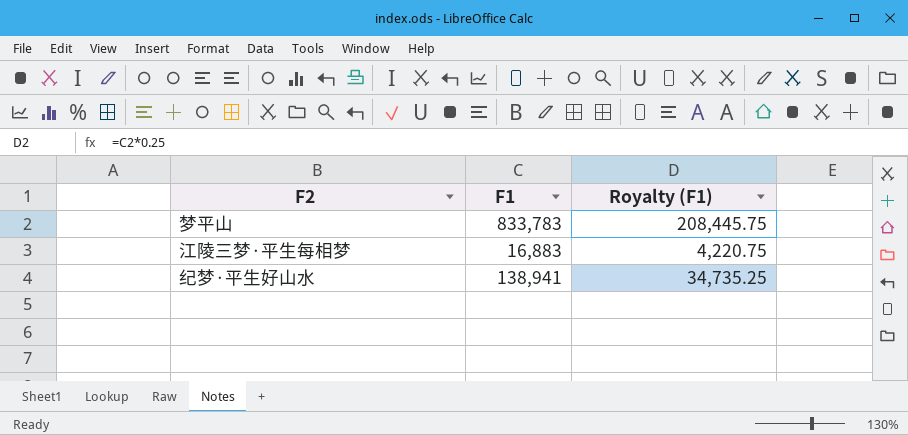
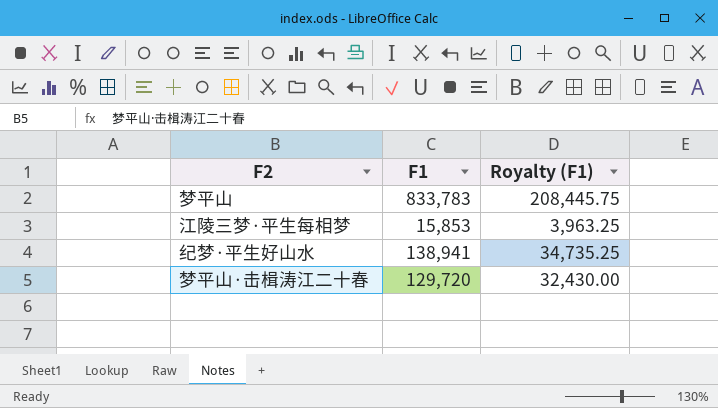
江陵三梦·平生每相梦 | F1: 16,883 -> 15,853
江陵三梦·平生每相梦 | Royalty (F1): 4,220.75 -> 3,963.25
row 梦平山·击楫涛江二十春: none -> 129,720 | 32,430.00

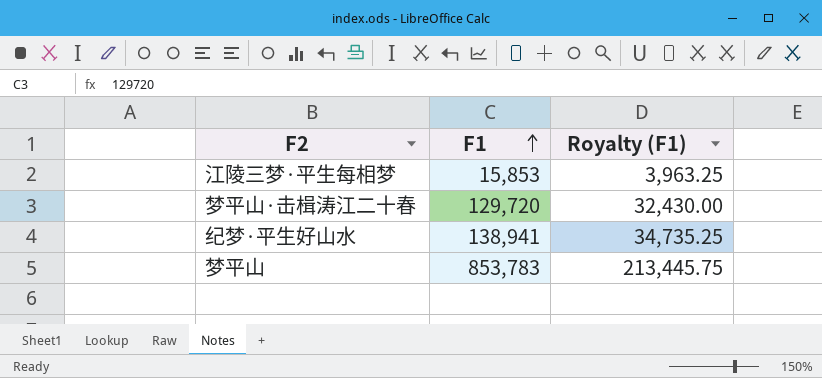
row order: none -> F1 ascending
梦平山 | F1: 833,783 -> 853,783
梦平山 | Royalty (F1): 208,445.75 -> 213,445.75

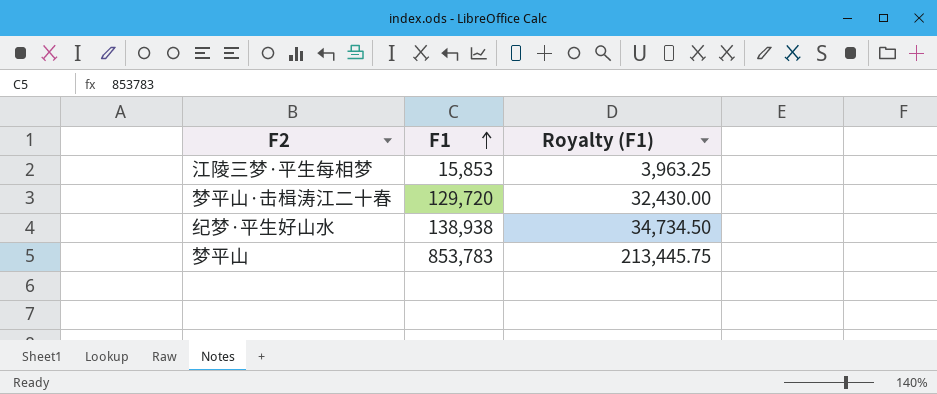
纪梦·平生好山水 | F1: 138,941 -> 138,938
纪梦·平生好山水 | Royalty (F1): 34,735.25 -> 34,734.50

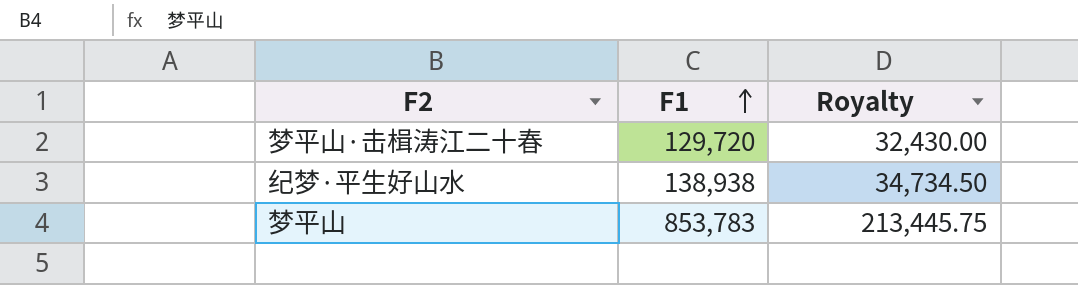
column name: Royalty (F1) -> Royalty
row 江陵三梦·平生每相梦: 15,853 | 3,963.25 -> none

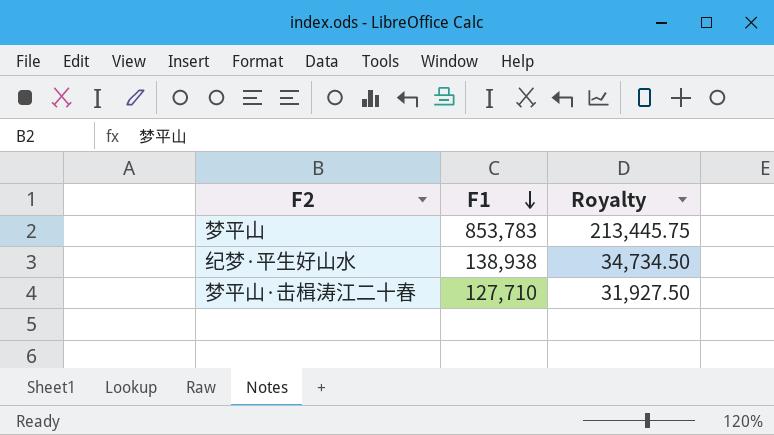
row order: F1 ascending -> F1 descending
梦平山·击楫涛江二十春 | F1: 129,720 -> 127,710
梦平山·击楫涛江二十春 | Royalty: 32,430.00 -> 31,927.50

